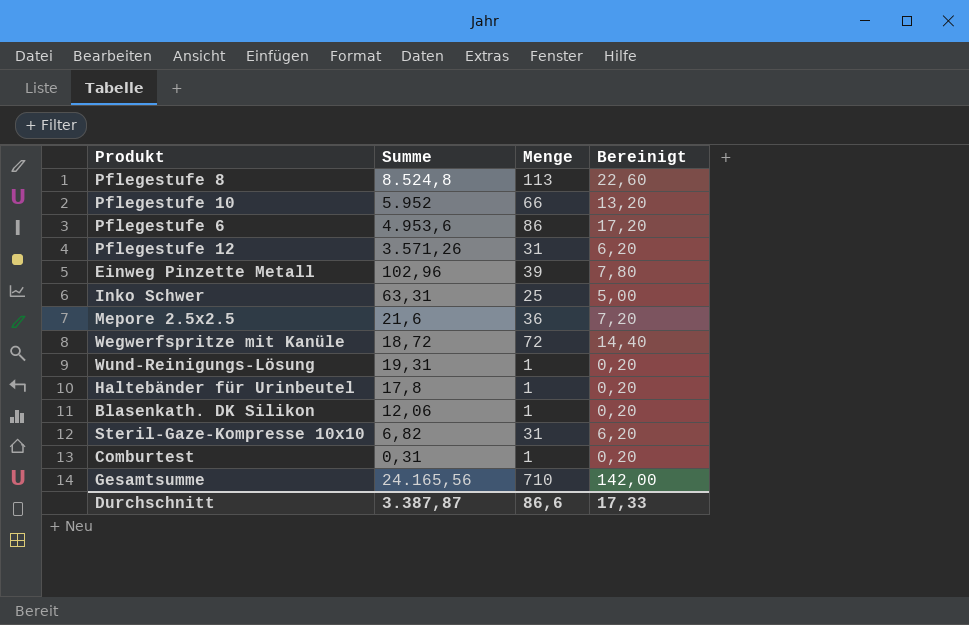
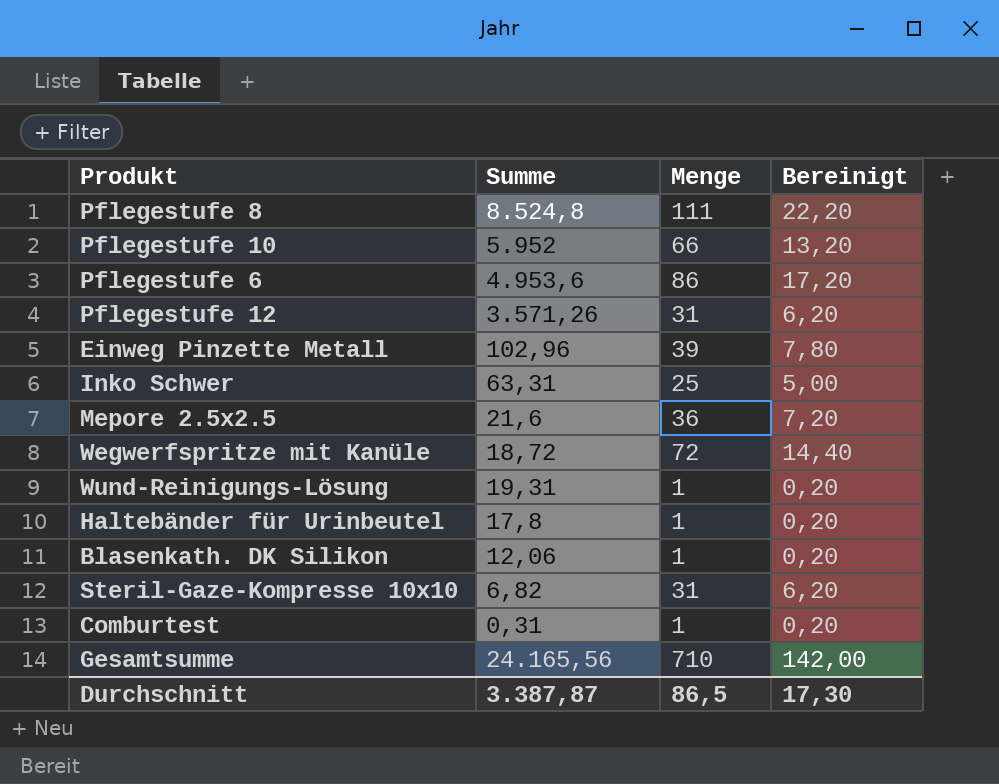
Pflegestufe 8 | Menge: 113 -> 111
Pflegestufe 8 | Bereinigt: 22,60 -> 22,20
Durchschnitt | Menge: 86,6 -> 86,5
Durchschnitt | Bereinigt: 17,33 -> 17,30

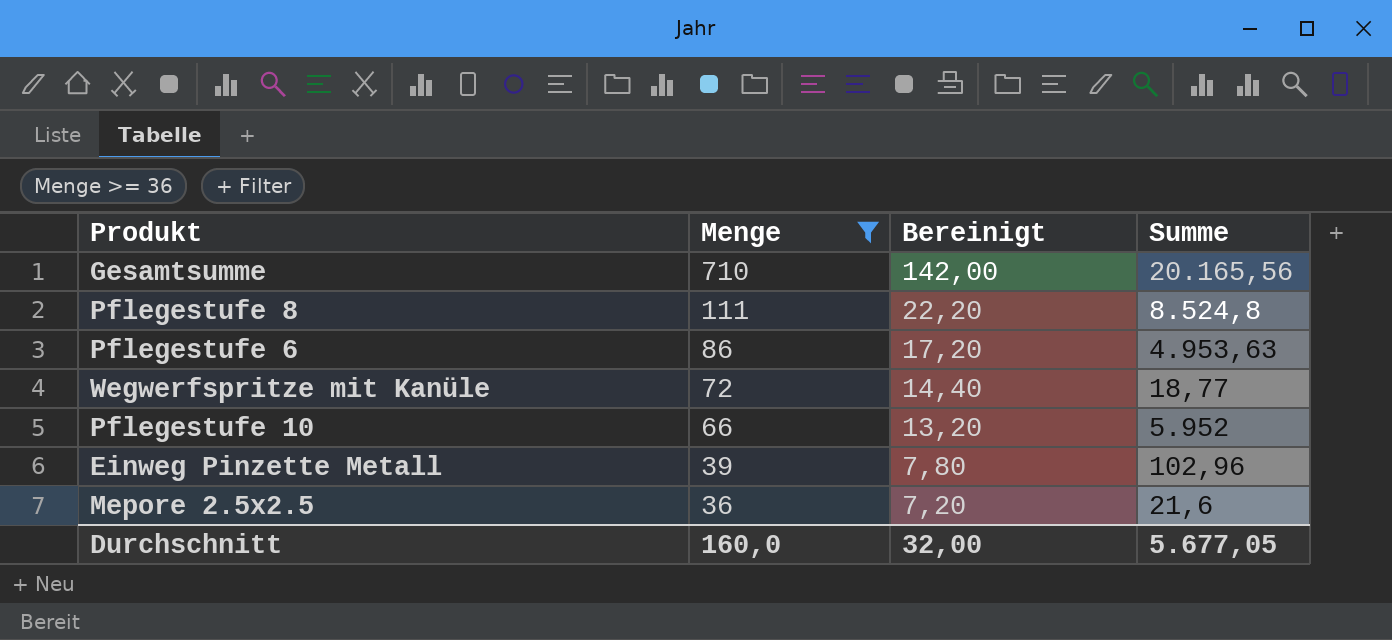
filter: none -> Menge >= 36
row order: none -> Menge descending
column Summe | position: 2 -> 4
Gesamtsumme | Summe: 24.165,56 -> 20.165,56
Pflegestufe 6 | Summe: 4.953,6 -> 4.953,63
Wegwerfspritze mit Kanüle | Summe: 18,72 -> 18,77
Durchschnitt | Menge: 86,5 -> 160,0
Durchschnitt | Bereinigt: 17,30 -> 32,00
Durchschnitt | Summe: 3.387,87 -> 5.677,05

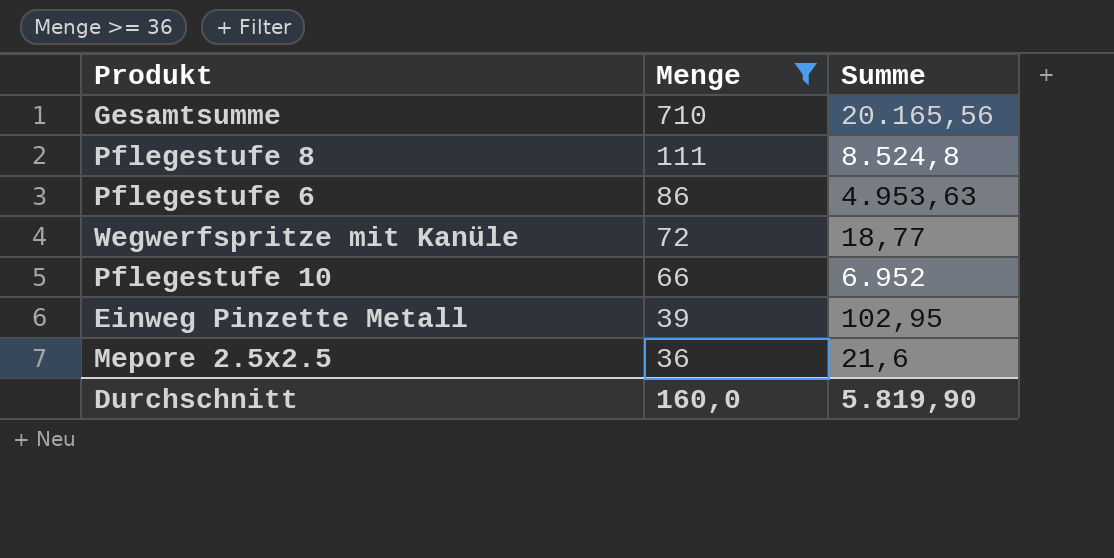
column Bereinigt | formula: [Menge] * 0,2 -> none
Pflegestufe 10 | Summe: 5.952 -> 6.952
Einweg Pinzette Metall | Summe: 102,96 -> 102,95
Durchschnitt | Summe: 5.677,05 -> 5.819,90

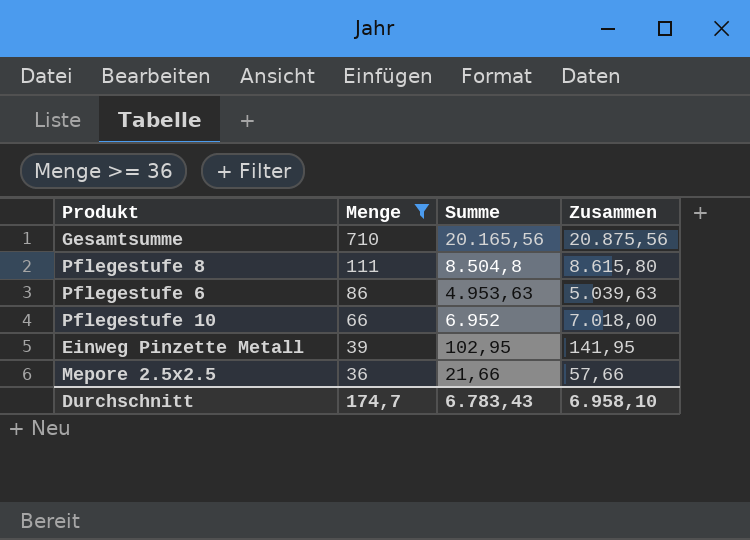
column Zusammen | formula: none -> [Menge] + [Summe]
row Wegwerfspritze mit Kanüle: 72 | 18,77 -> none
Pflegestufe 8 | Summe: 8.524,8 -> 8.504,8
Mepore 2.5x2.5 | Summe: 21,6 -> 21,66
Durchschnitt | Menge: 160,0 -> 174,7
Durchschnitt | Summe: 5.819,90 -> 6.783,43

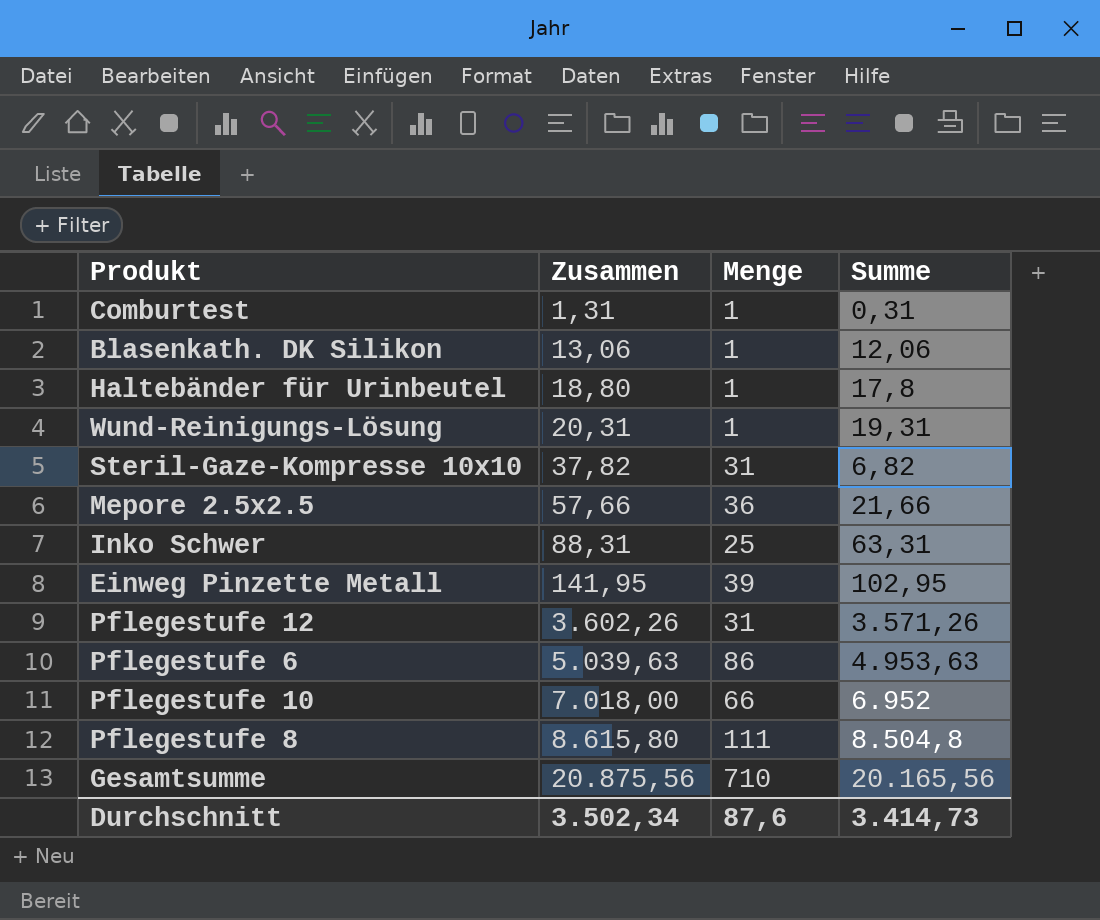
filter: Menge >= 36 -> none
row order: Menge descending -> Zusammen ascending
column Zusammen | position: 4 -> 2
Durchschnitt | Zusammen: 6.958,10 -> 3.502,34
Durchschnitt | Menge: 174,7 -> 87,6
Durchschnitt | Summe: 6.783,43 -> 3.414,73

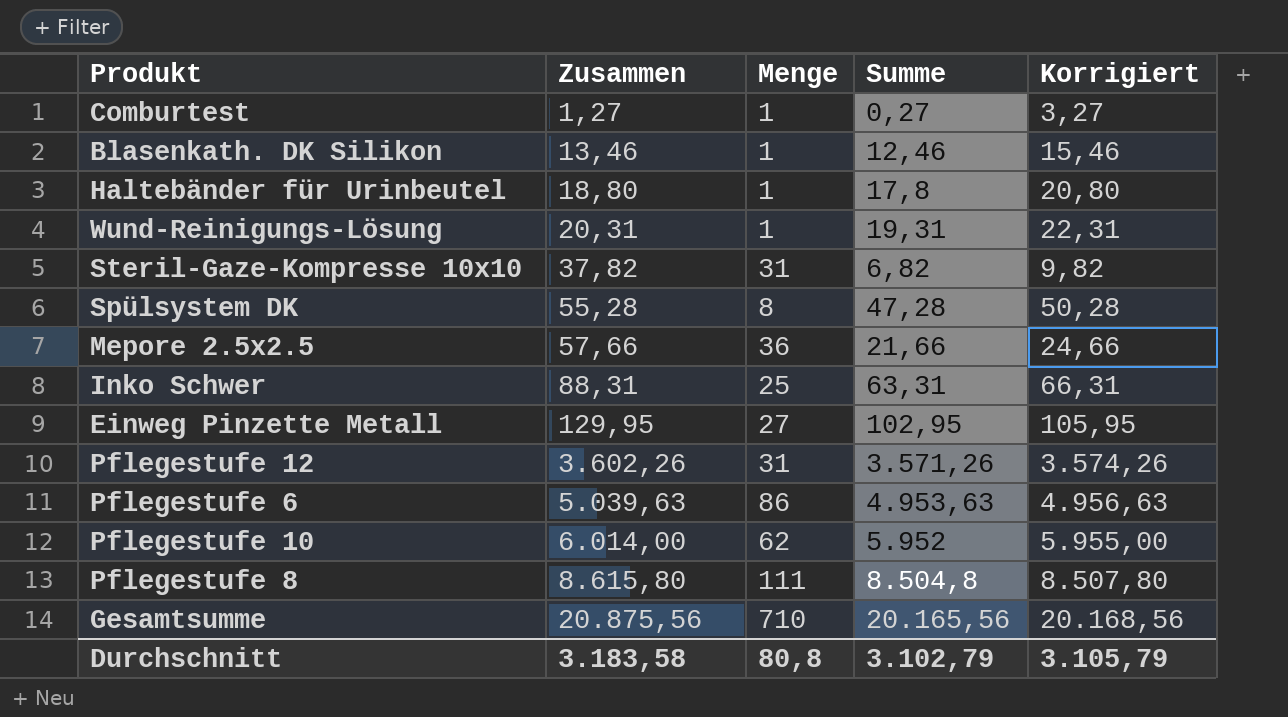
column Korrigiert | formula: none -> [Summe] + 3
Comburtest | Zusammen: 1,31 -> 1,27
Comburtest | Summe: 0,31 -> 0,27
Blasenkath. DK Silikon | Zusammen: 13,06 -> 13,46
Blasenkath. DK Silikon | Summe: 12,06 -> 12,46
row Spülsystem DK: none -> 55,28 | 8 | 47,28 | 50,28
Einweg Pinzette Metall | Zusammen: 141,95 -> 129,95
Einweg Pinzette Metall | Menge: 39 -> 27
Pflegestufe 10 | Zusammen: 7.018,00 -> 6.014,00
Pflegestufe 10 | Menge: 66 -> 62
Pflegestufe 10 | Summe: 6.952 -> 5.952
Durchschnitt | Zusammen: 3.502,34 -> 3.183,58
Durchschnitt | Menge: 87,6 -> 80,8
Durchschnitt | Summe: 3.414,73 -> 3.102,79

